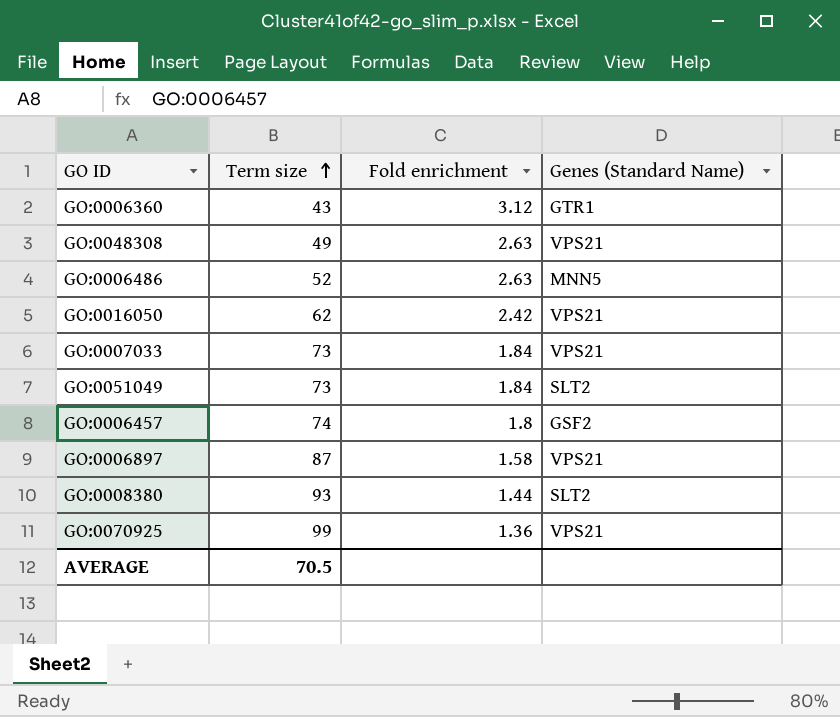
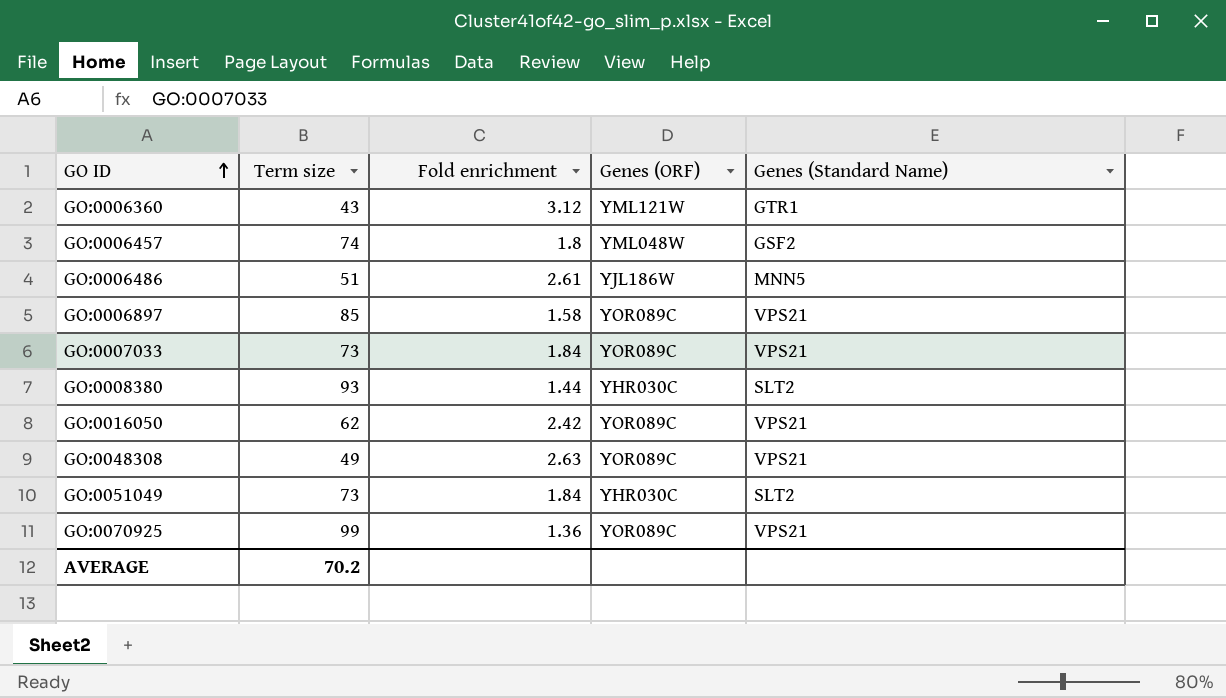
row order: Term size ascending -> GO ID ascending
column Genes (ORF) | position: none -> 4
GO:0006486 | Term size: 52 -> 51
GO:0006486 | Fold enrichment: 2.63 -> 2.61
GO:0006897 | Term size: 87 -> 85
AVERAGE | Term size: 70.5 -> 70.2

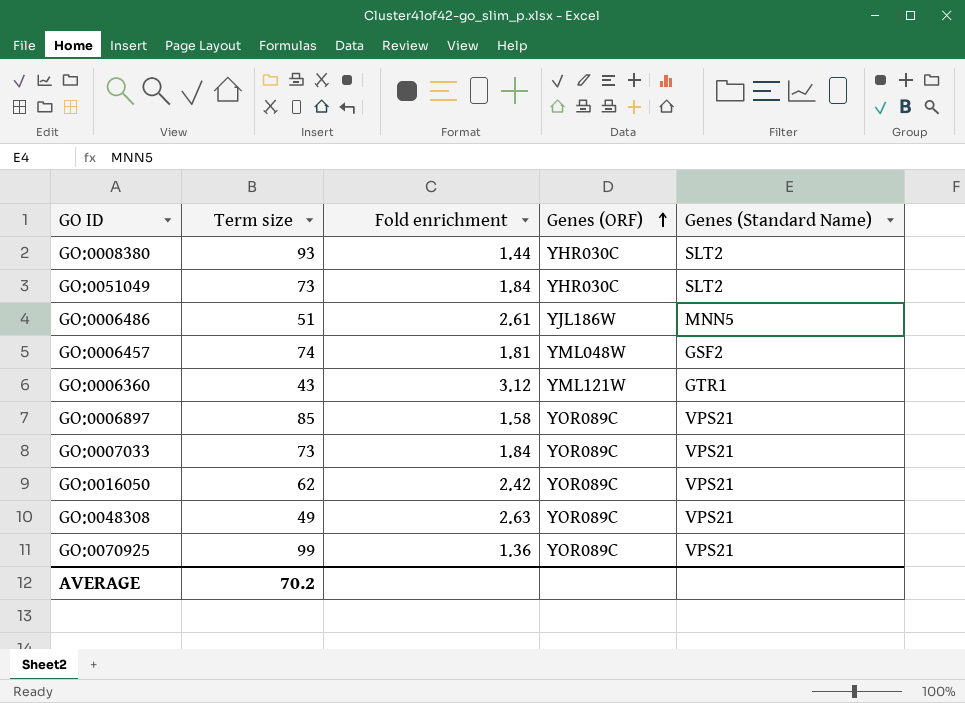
row order: GO ID ascending -> Genes (ORF) ascending
GO:0006457 | Fold enrichment: 1.8 -> 1.81

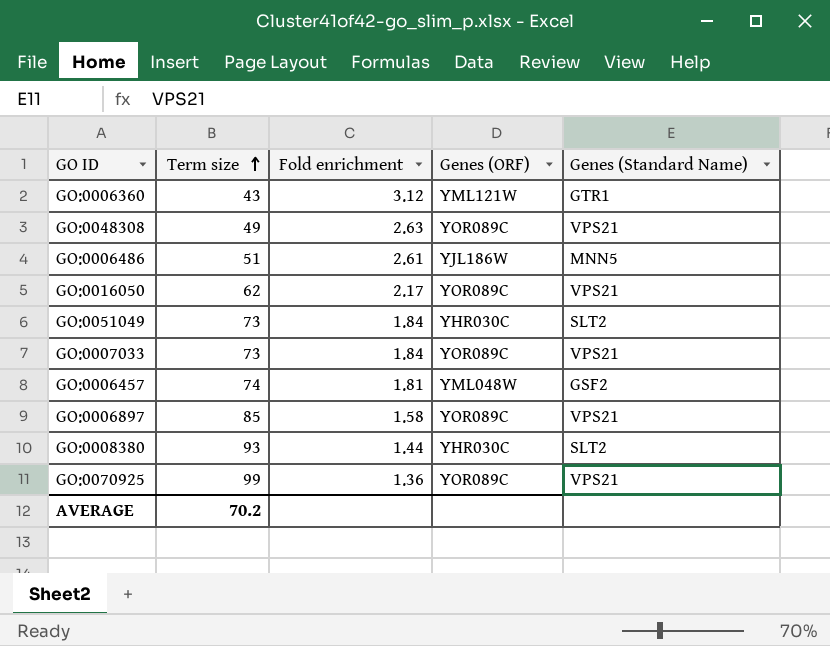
row order: Genes (ORF) ascending -> Term size ascending
GO:0016050 | Fold enrichment: 2.42 -> 2.17

